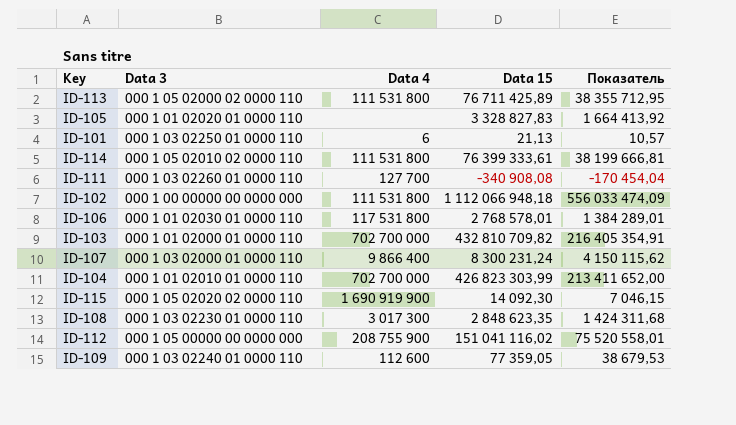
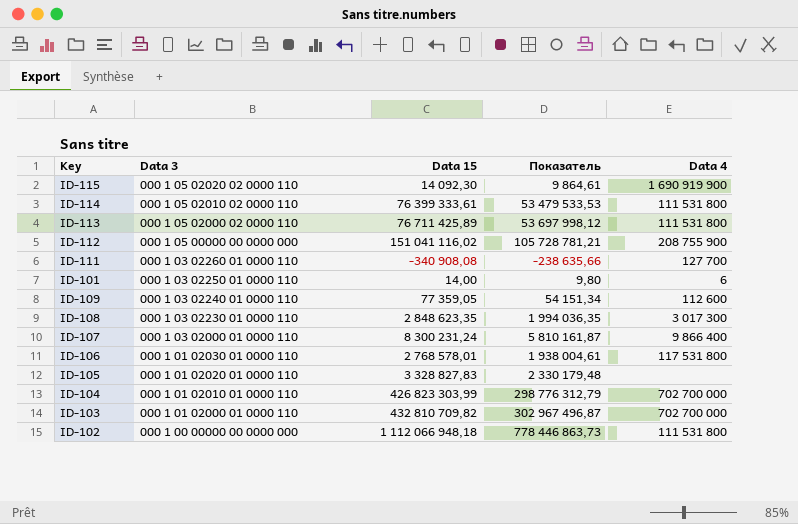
row order: none -> Data 3 descending
column Показатель | formula: [Data 15] * 0,5 -> [Data 15] * 0,7
column Data 4 | position: 3 -> 5
ID-101 | Data 15: 21,13 -> 14,00

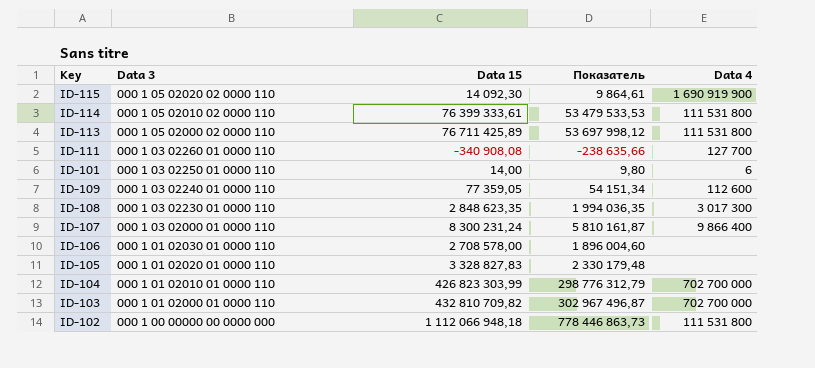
row ID-112: 000 1 05 00000 00 0000 000 | 151 041 116,02 | 105 728 781,21 | 208 755 900 -> none
ID-106 | Data 15: 2 768 578,01 -> 2 708 578,00
ID-106 | Показатель: 1 938 004,61 -> 1 896 004,60
ID-106 | Data 4: 117 531 800 -> none

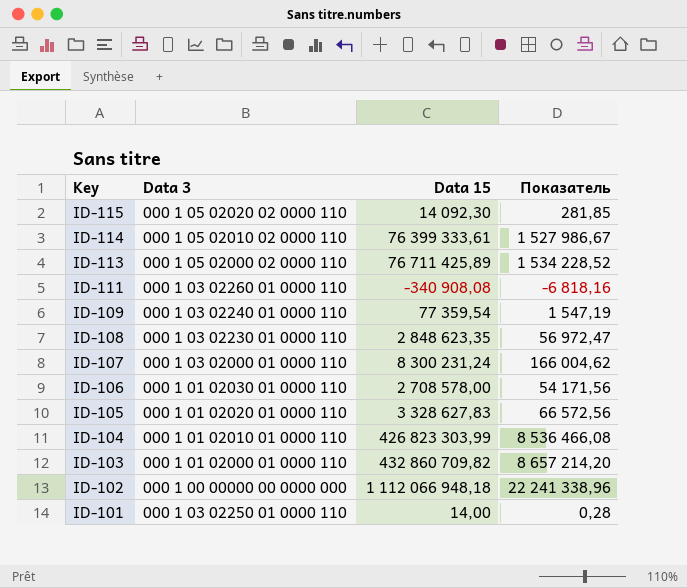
row order: Data 3 descending -> Key descending
column Data 4 | position: 5 -> none
column Показатель | formula: [Data 15] * 0,7 -> [Data 15] * 0,02
ID-109 | Data 15: 77 359,05 -> 77 359,54
ID-105 | Data 15: 3 328 827,83 -> 3 328 627,83
ID-103 | Data 15: 432 810 709,82 -> 432 860 709,82

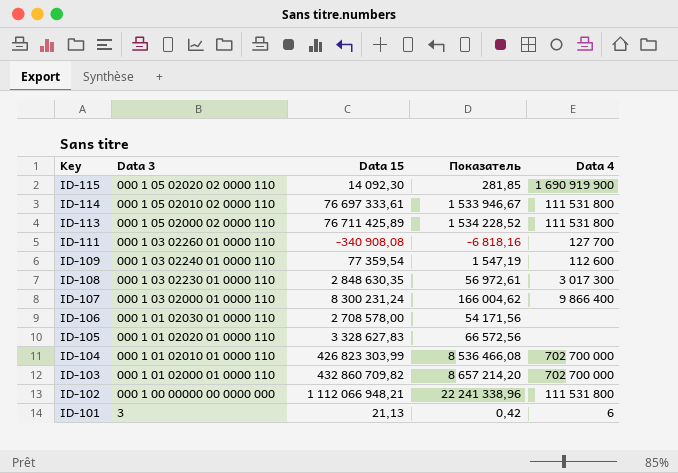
column Data 4 | position: none -> 5
ID-114 | Data 15: 76 399 333,61 -> 76 697 333,61
ID-114 | Показатель: 1 527 986,67 -> 1 533 946,67
ID-108 | Data 15: 2 848 623,35 -> 2 848 630,35
ID-108 | Показатель: 56 972,47 -> 56 972,61
ID-102 | Data 15: 1 112 066 948,18 -> 1 112 066 948,21
ID-101 | Data 3: 000 1 03 02250 01 0000 110 -> 3
ID-101 | Data 15: 14,00 -> 21,13
ID-101 | Показатель: 0,28 -> 0,42

